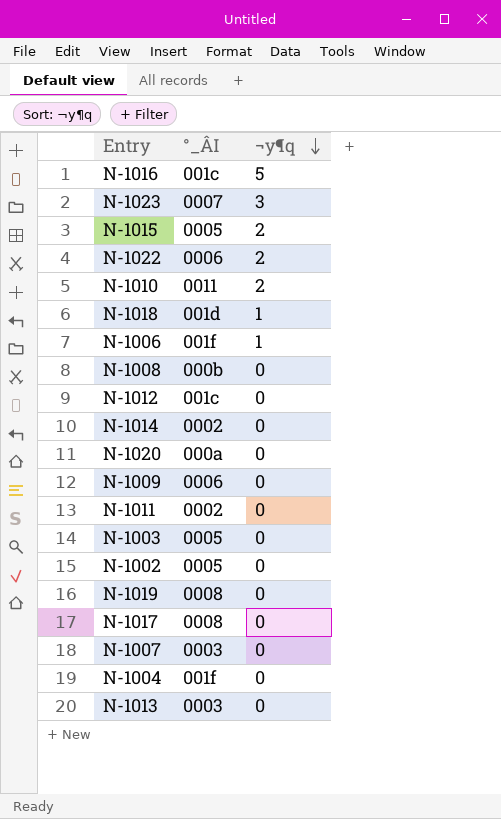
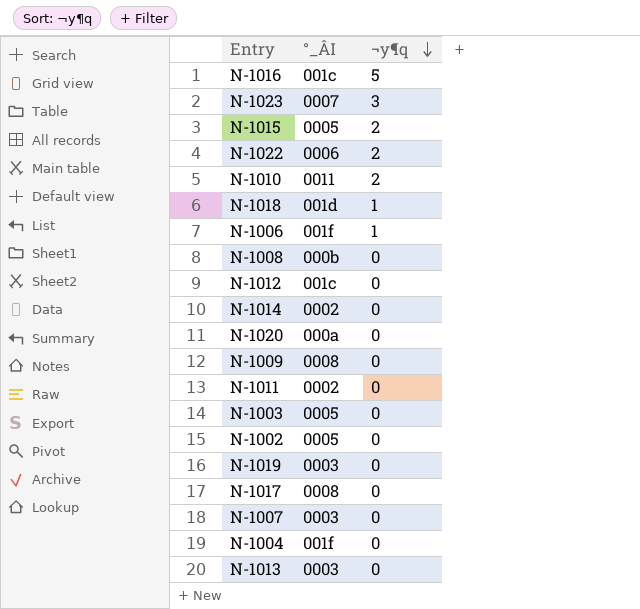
N-1009 | °_ÂI: 0006 -> 0008
N-1019 | °_ÂI: 0008 -> 0003

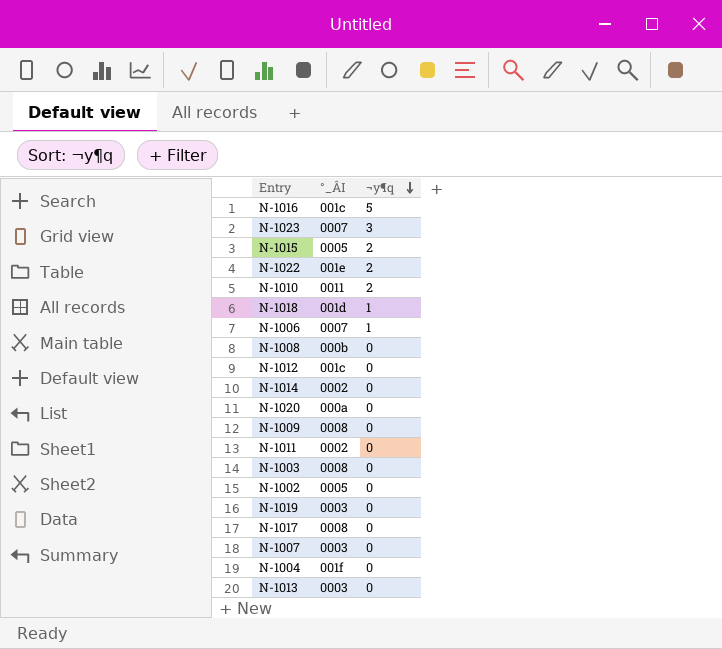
N-1022 | °_ÂI: 0006 -> 001e
N-1006 | °_ÂI: 001f -> 0007
N-1003 | °_ÂI: 0005 -> 0008

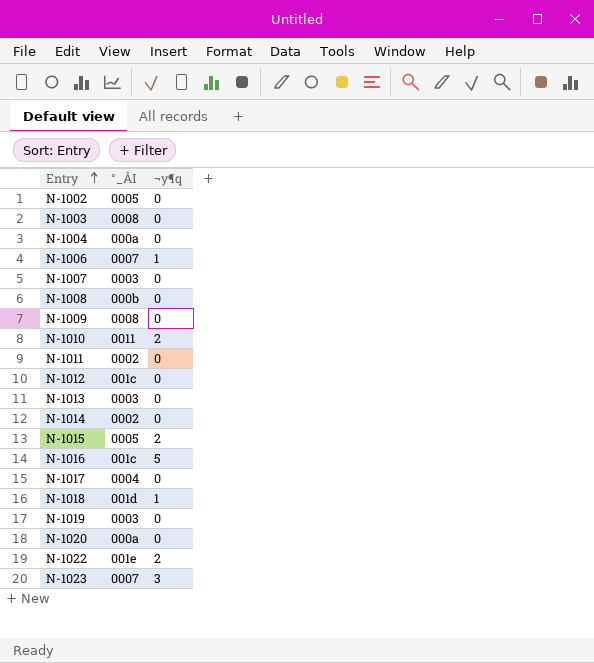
row order: ¬y¶q descending -> Entry ascending
N-1004 | °_ÂI: 001f -> 000a
N-1017 | °_ÂI: 0008 -> 0004

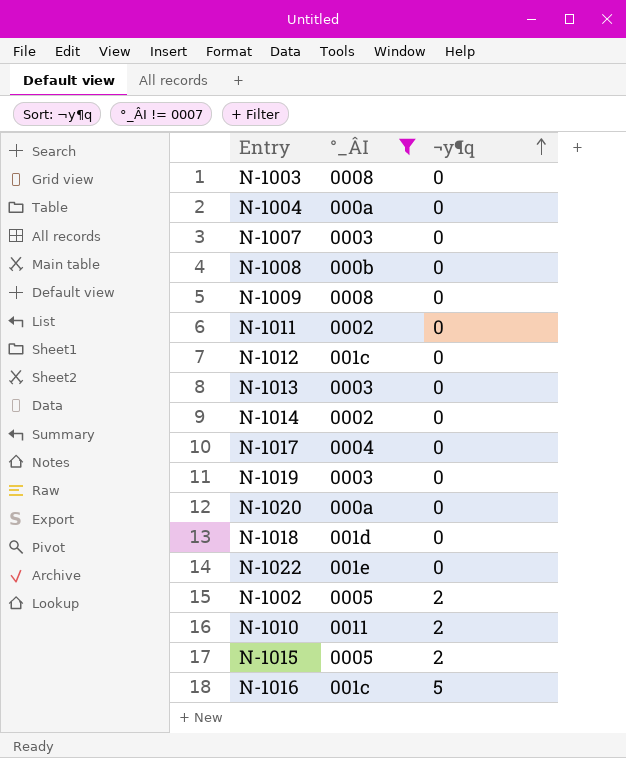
filter: none -> °_ÂI != 0007
row order: Entry ascending -> ¬y¶q ascending
N-1018 | ¬y¶q: 1 -> 0
N-1022 | ¬y¶q: 2 -> 0
N-1002 | ¬y¶q: 0 -> 2

